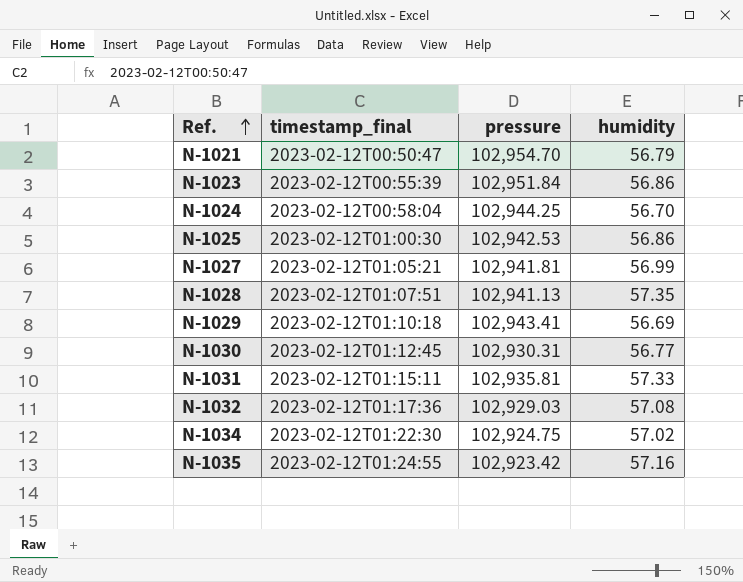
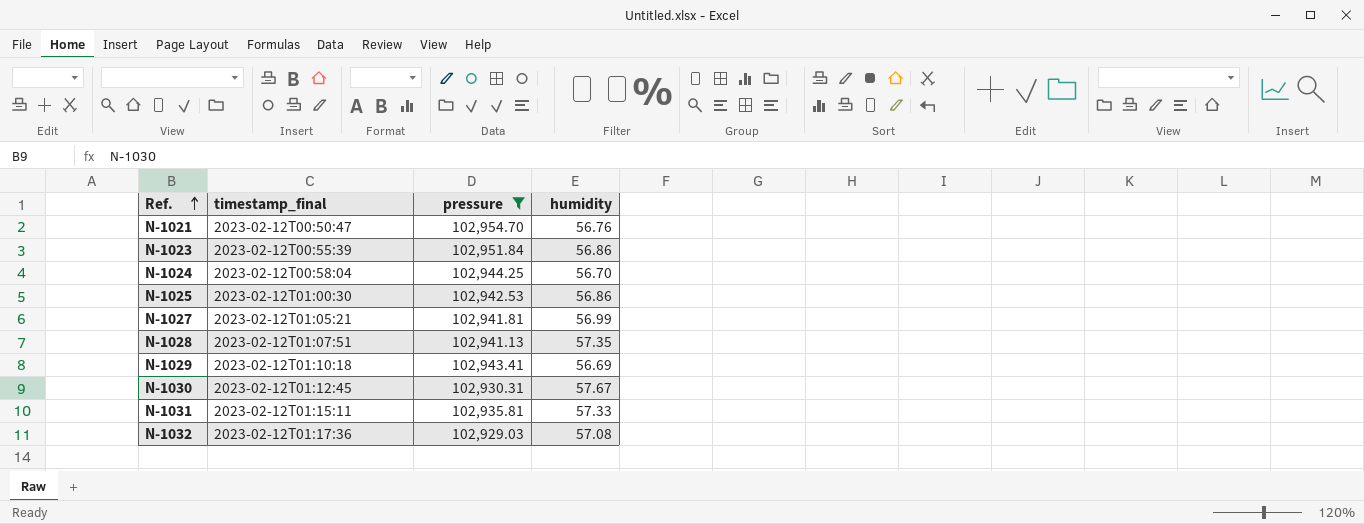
filter: none -> pressure >= 102,929.03
N-1021 | humidity: 56.79 -> 56.76
N-1030 | humidity: 56.77 -> 57.67

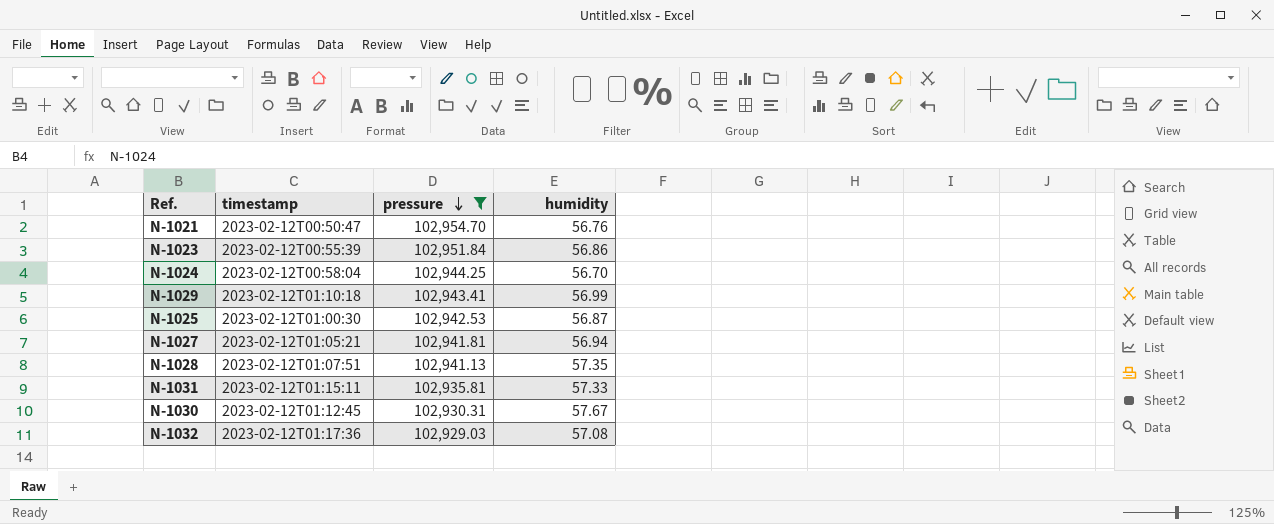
row order: Ref. ascending -> pressure descending
column name: timestamp_final -> timestamp
N-1029 | humidity: 56.69 -> 56.99
N-1025 | humidity: 56.86 -> 56.87
N-1027 | humidity: 56.99 -> 56.94

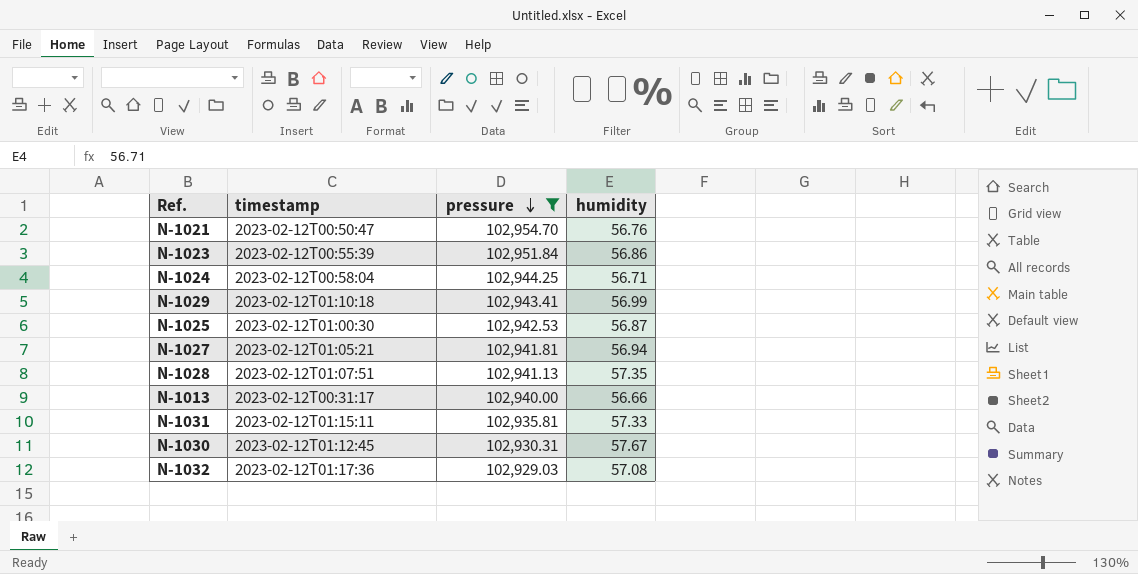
N-1024 | humidity: 56.70 -> 56.71
row N-1013: none -> 2023-02-12T00:31:17 | 102,940.00 | 56.66

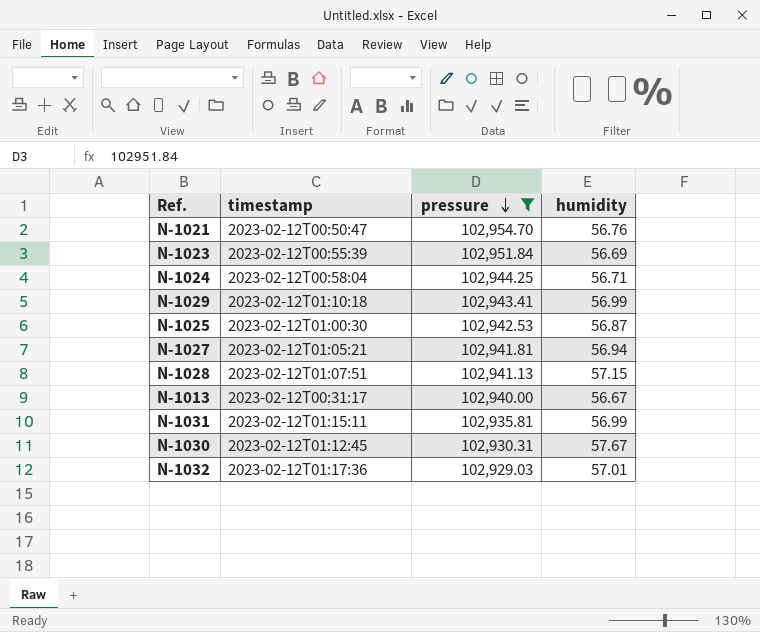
N-1023 | humidity: 56.86 -> 56.69
N-1028 | humidity: 57.35 -> 57.15
N-1013 | humidity: 56.66 -> 56.67
N-1031 | humidity: 57.33 -> 56.99
N-1032 | humidity: 57.08 -> 57.01

